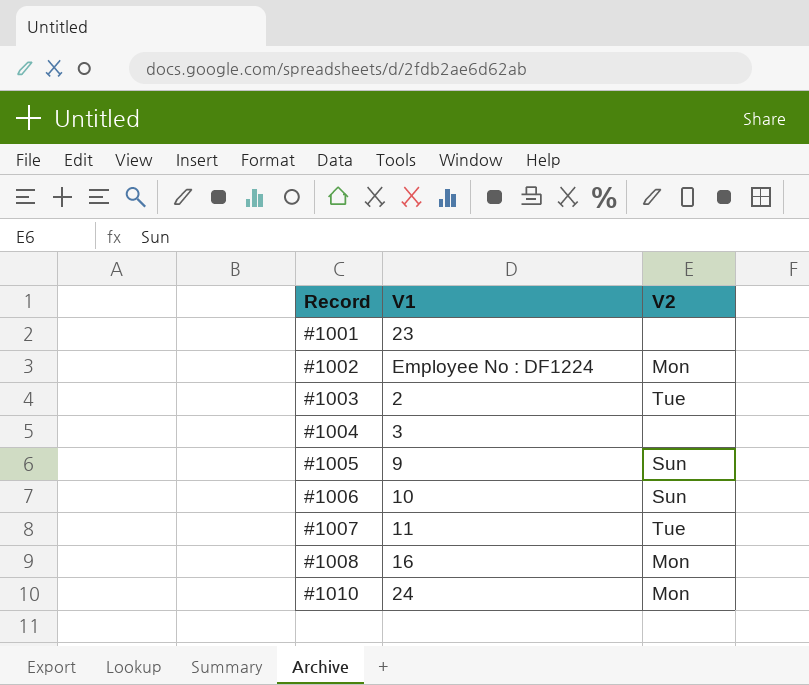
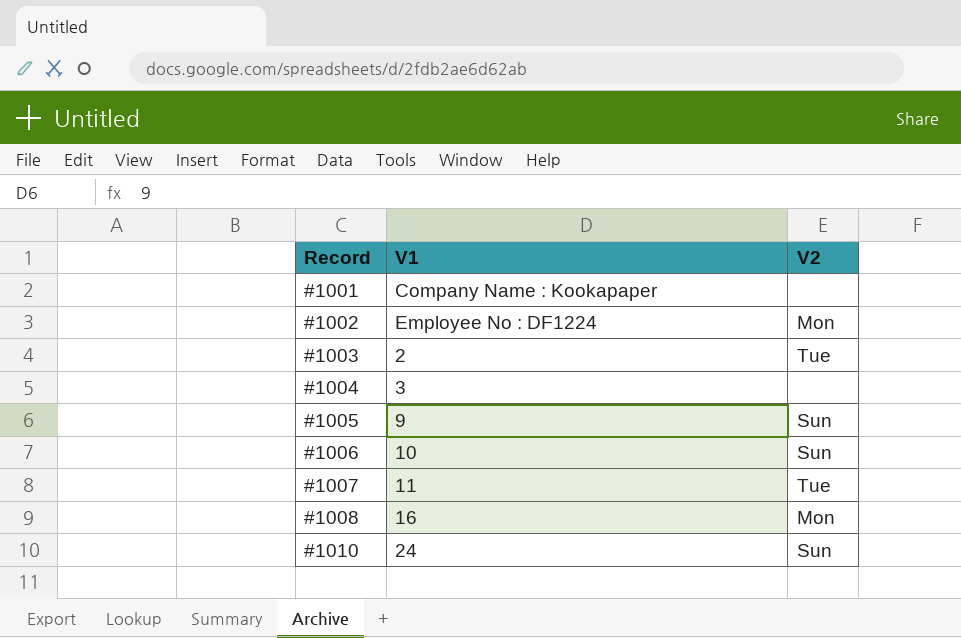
#1001 | V1: 23 -> Company Name : Kookapaper
#1010 | V2: Mon -> Sun

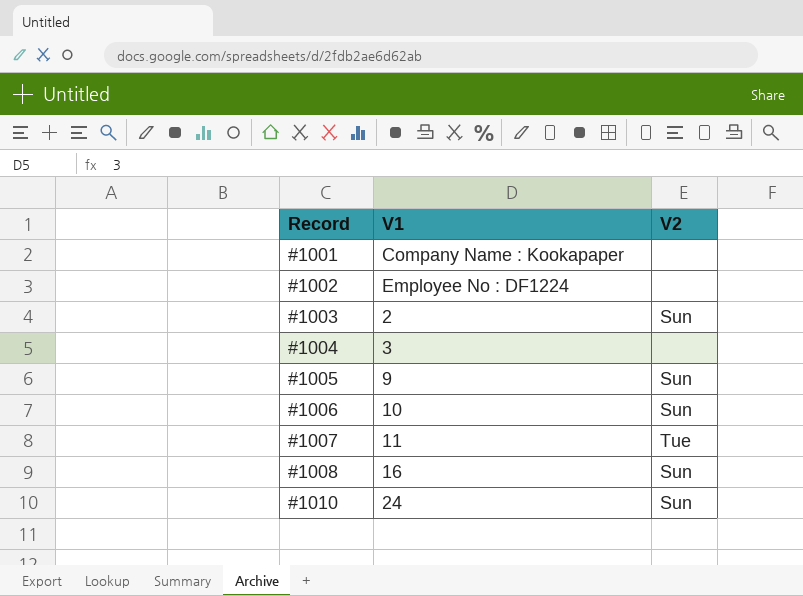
#1002 | V2: Mon -> none
#1003 | V2: Tue -> Sun
#1008 | V2: Mon -> Sun

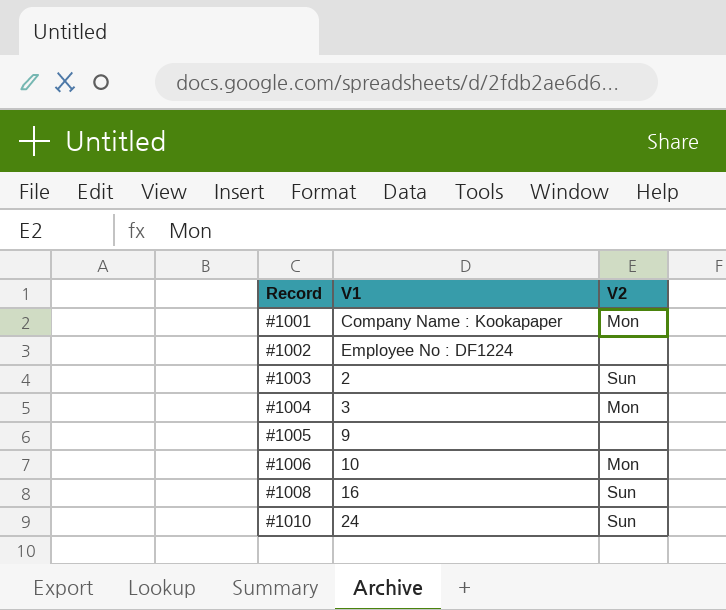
row #1007: 11 | Tue -> none
#1001 | V2: none -> Mon
#1004 | V2: none -> Mon
#1005 | V2: Sun -> none
#1006 | V2: Sun -> Mon

